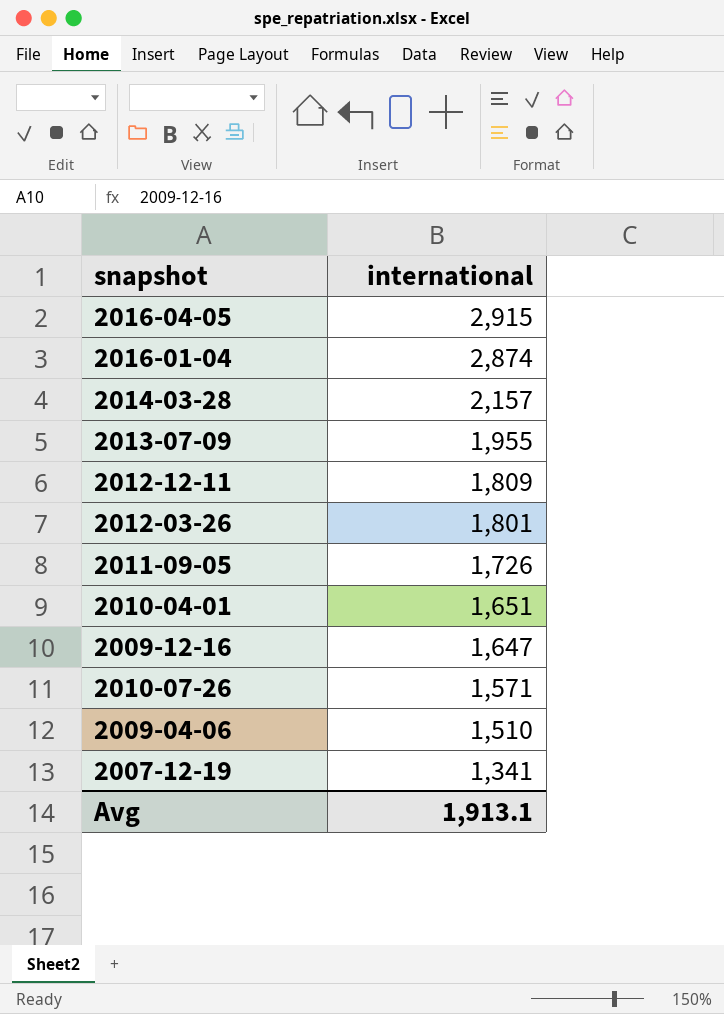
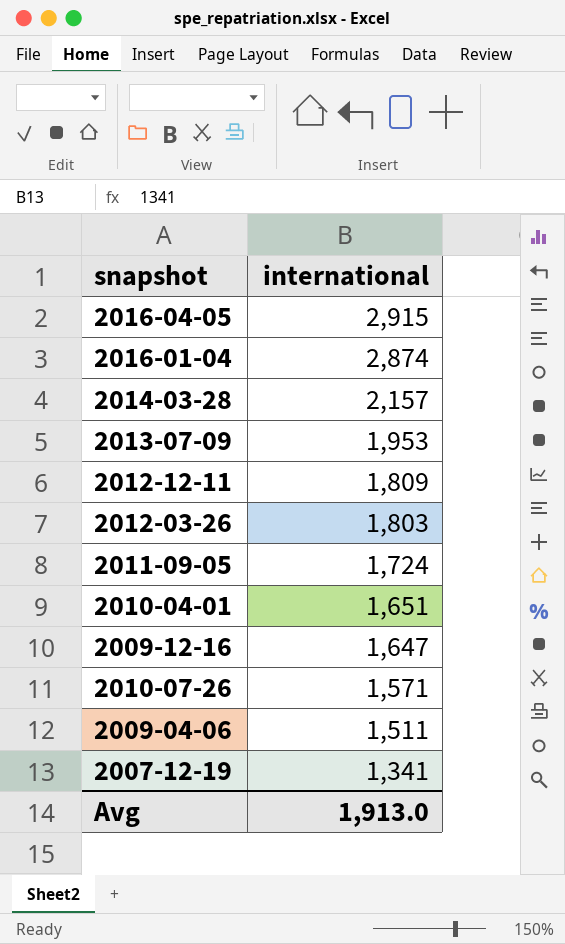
2013-07-09 | international: 1,955 -> 1,953
2012-03-26 | international: 1,801 -> 1,803
2011-09-05 | international: 1,726 -> 1,724
2009-04-06 | international: 1,510 -> 1,511
Avg | international: 1,913.1 -> 1,913.0

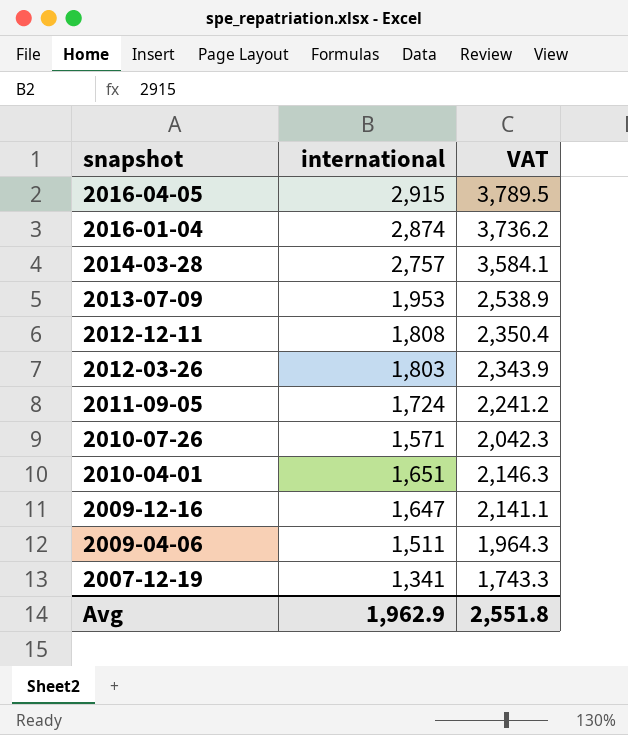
row order: international descending -> snapshot descending
column VAT | formula: none -> [international] * 1.3
2014-03-28 | international: 2,157 -> 2,757
2012-12-11 | international: 1,809 -> 1,808
Avg | international: 1,913.0 -> 1,962.9

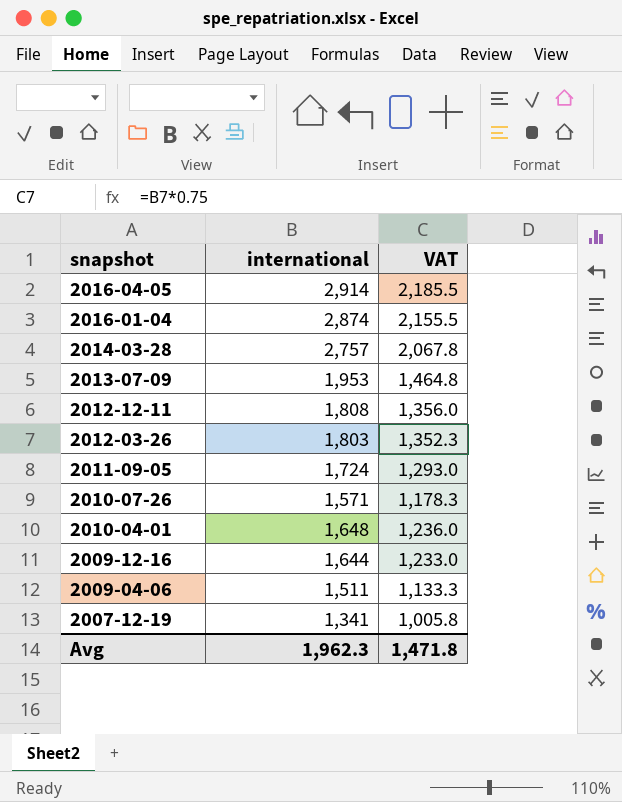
column VAT | formula: [international] * 1.3 -> [international] * 0.75
2016-04-05 | international: 2,915 -> 2,914
2010-04-01 | international: 1,651 -> 1,648
2009-12-16 | international: 1,647 -> 1,644
Avg | international: 1,962.9 -> 1,962.3
Avg | VAT: 2,551.8 -> 1,471.8

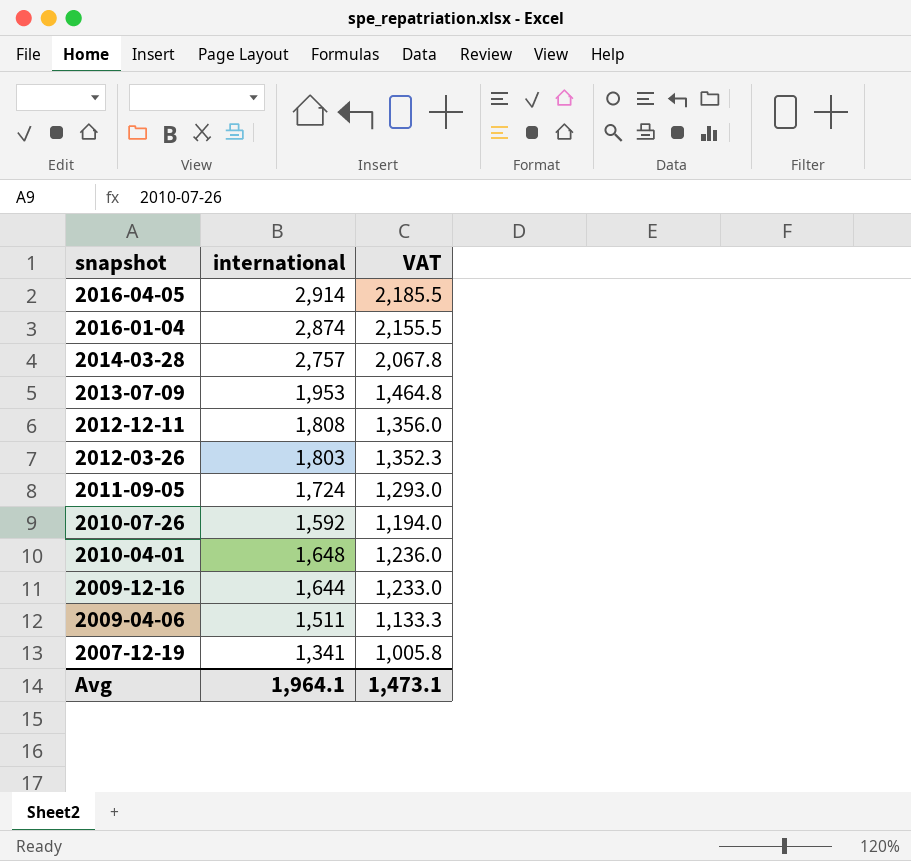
2010-07-26 | international: 1,571 -> 1,592
2010-07-26 | VAT: 1,178.3 -> 1,194.0
Avg | international: 1,962.3 -> 1,964.1
Avg | VAT: 1,471.8 -> 1,473.1

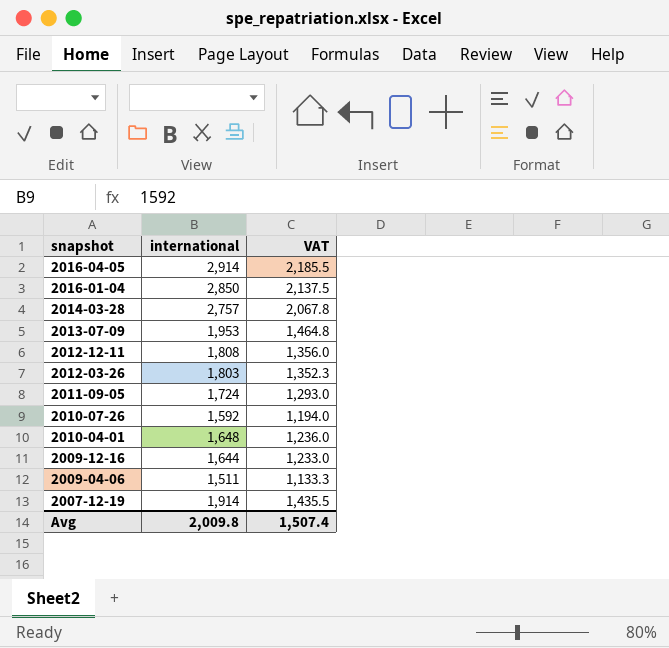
2016-01-04 | international: 2,874 -> 2,850
2016-01-04 | VAT: 2,155.5 -> 2,137.5
2007-12-19 | international: 1,341 -> 1,914
2007-12-19 | VAT: 1,005.8 -> 1,435.5
Avg | international: 1,964.1 -> 2,009.8
Avg | VAT: 1,473.1 -> 1,507.4

